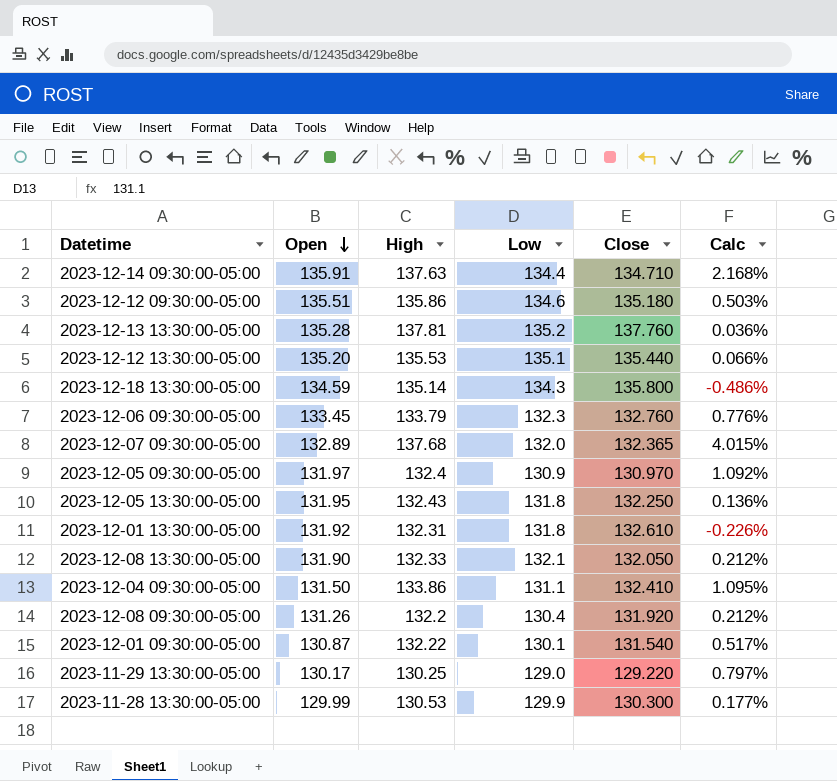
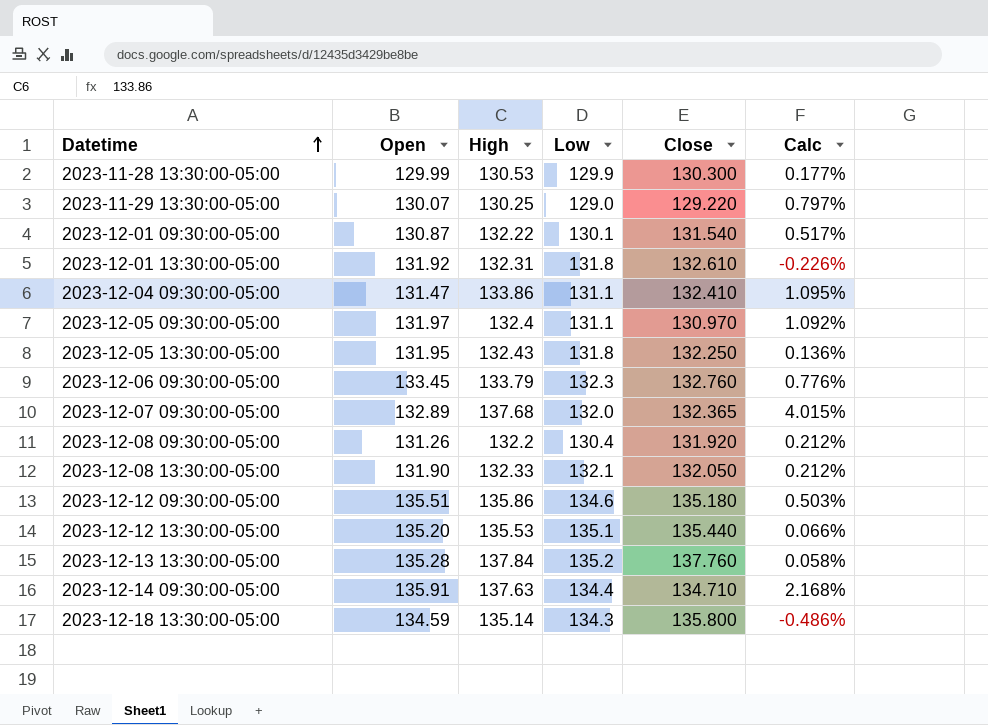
row order: Open descending -> Datetime ascending
2023-11-29 13:30:00-05:00 | Open: 130.17 -> 130.07
2023-12-04 09:30:00-05:00 | Open: 131.50 -> 131.47
2023-12-05 09:30:00-05:00 | Low: 130.9 -> 131.1
2023-12-13 13:30:00-05:00 | High: 137.81 -> 137.84
2023-12-13 13:30:00-05:00 | Calc: 0.036% -> 0.058%

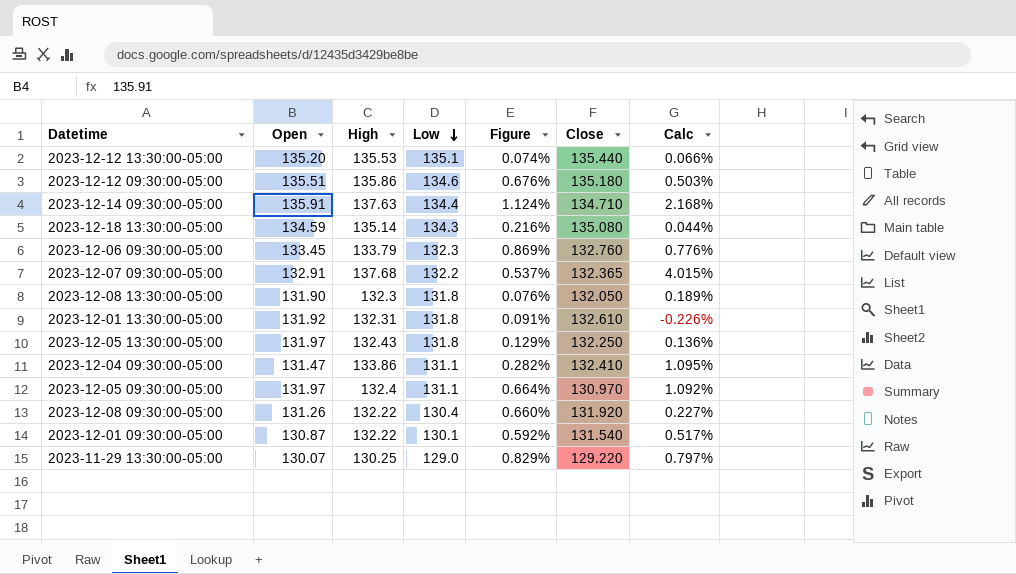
row order: Datetime ascending -> Low descending
column Figure | formula: none -> ([Open] - [Low]) / [Low]
row 2023-11-28 13:30:00-05:00: 129.99 | 130.53 | 129.9 | 130.300 | 0.177% -> none
row 2023-12-13 13:30:00-05:00: 135.28 | 137.84 | 135.2 | 137.760 | 0.058% -> none
2023-12-18 13:30:00-05:00 | Close: 135.800 -> 135.080
2023-12-18 13:30:00-05:00 | Calc: -0.486% -> 0.044%
2023-12-07 09:30:00-05:00 | Open: 132.89 -> 132.91
2023-12-07 09:30:00-05:00 | Low: 132.0 -> 132.2
2023-12-08 13:30:00-05:00 | High: 132.33 -> 132.3
2023-12-08 13:30:00-05:00 | Low: 132.1 -> 131.8
2023-12-08 13:30:00-05:00 | Calc: 0.212% -> 0.189%
2023-12-05 13:30:00-05:00 | Open: 131.95 -> 131.97
2023-12-08 09:30:00-05:00 | High: 132.2 -> 132.22
2023-12-08 09:30:00-05:00 | Calc: 0.212% -> 0.227%

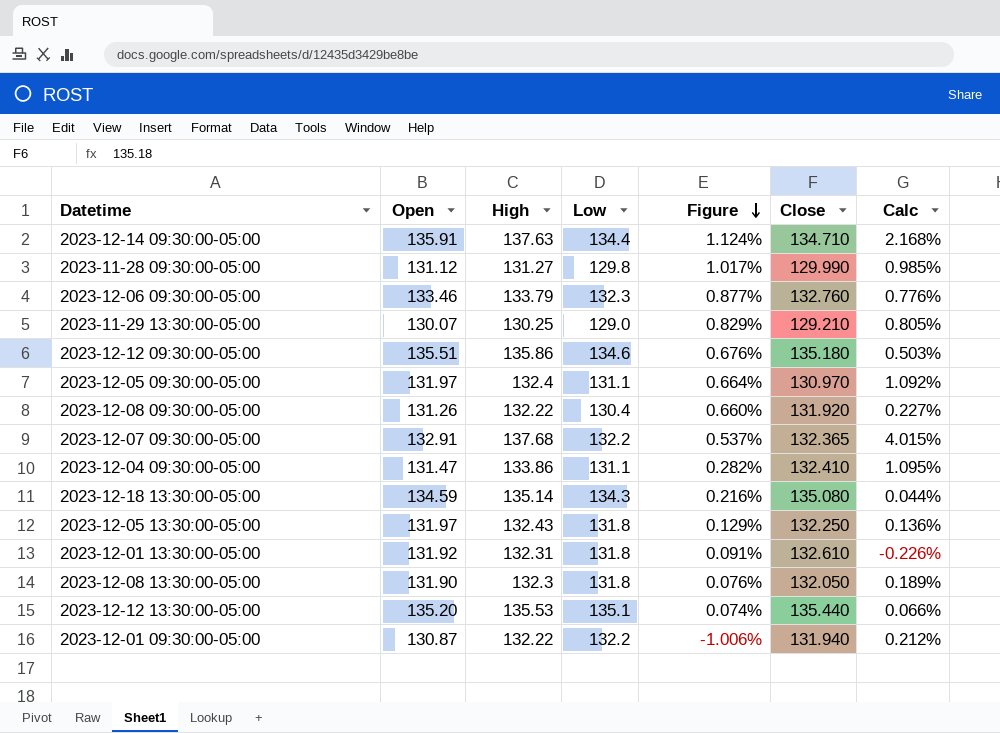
row order: Low descending -> Figure descending
row 2023-11-28 09:30:00-05:00: none -> 131.12 | 131.27 | 129.8 | 1.017% | 129.990 | 0.985%
2023-12-06 09:30:00-05:00 | Open: 133.45 -> 133.46
2023-12-06 09:30:00-05:00 | Figure: 0.869% -> 0.877%
2023-11-29 13:30:00-05:00 | Close: 129.220 -> 129.210
2023-11-29 13:30:00-05:00 | Calc: 0.797% -> 0.805%
2023-12-01 09:30:00-05:00 | Low: 130.1 -> 132.2
2023-12-01 09:30:00-05:00 | Figure: 0.592% -> -1.006%
2023-12-01 09:30:00-05:00 | Close: 131.540 -> 131.940
2023-12-01 09:30:00-05:00 | Calc: 0.517% -> 0.212%

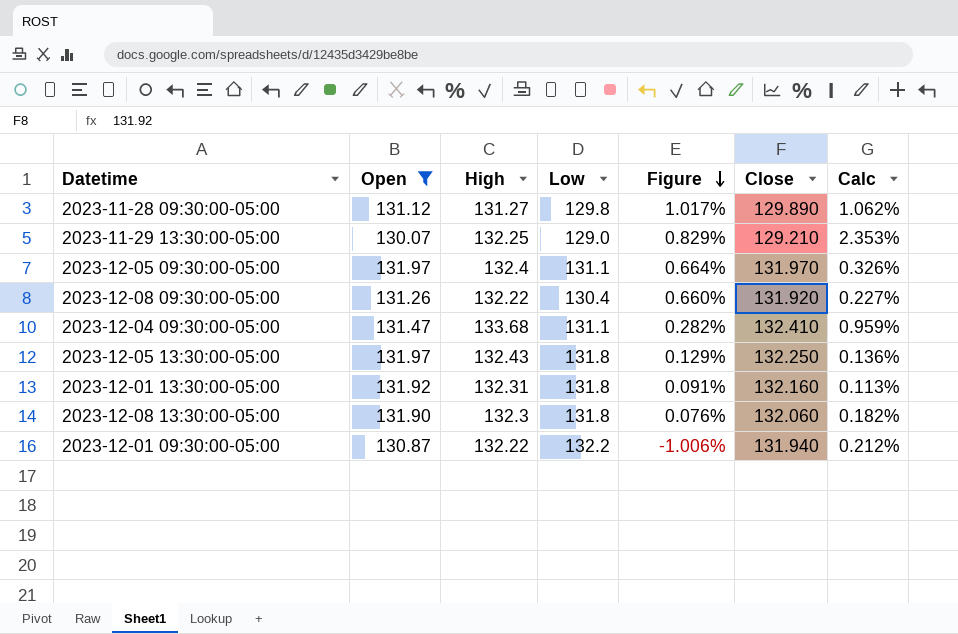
filter: none -> Open <= 131.97
2023-11-28 09:30:00-05:00 | Close: 129.990 -> 129.890
2023-11-28 09:30:00-05:00 | Calc: 0.985% -> 1.062%
2023-11-29 13:30:00-05:00 | High: 130.25 -> 132.25
2023-11-29 13:30:00-05:00 | Calc: 0.805% -> 2.353%
2023-12-05 09:30:00-05:00 | Close: 130.970 -> 131.970
2023-12-05 09:30:00-05:00 | Calc: 1.092% -> 0.326%
2023-12-04 09:30:00-05:00 | High: 133.86 -> 133.68
2023-12-04 09:30:00-05:00 | Calc: 1.095% -> 0.959%
2023-12-01 13:30:00-05:00 | Close: 132.610 -> 132.160
2023-12-01 13:30:00-05:00 | Calc: -0.226% -> 0.113%
2023-12-08 13:30:00-05:00 | Close: 132.050 -> 132.060
2023-12-08 13:30:00-05:00 | Calc: 0.189% -> 0.182%

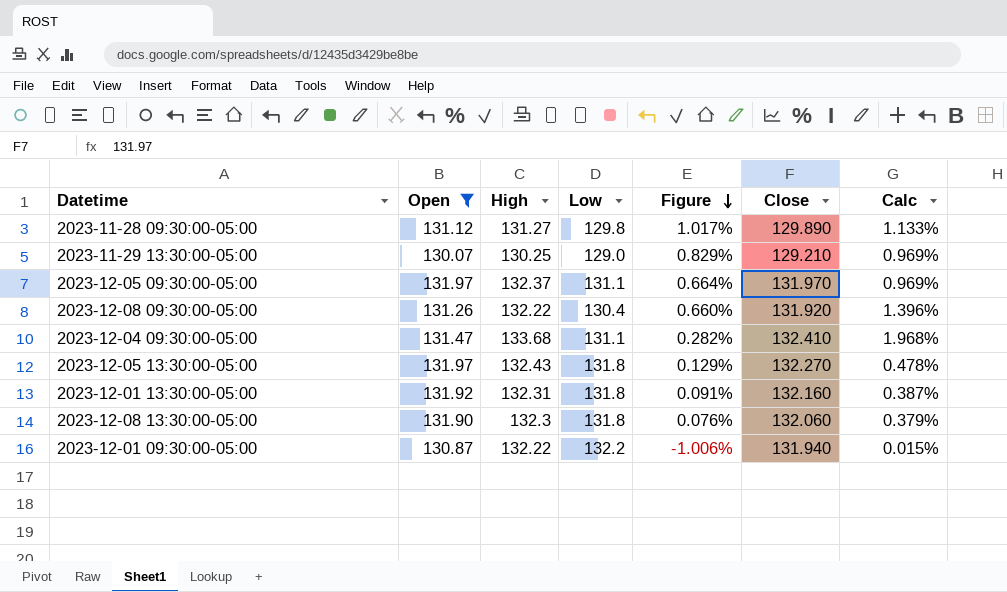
column Calc | formula: ([High] - [Close]) / [Close] -> ([High] - [Low]) / [Low]
2023-11-29 13:30:00-05:00 | High: 132.25 -> 130.25
2023-12-05 09:30:00-05:00 | High: 132.4 -> 132.37
2023-12-05 13:30:00-05:00 | Close: 132.250 -> 132.270

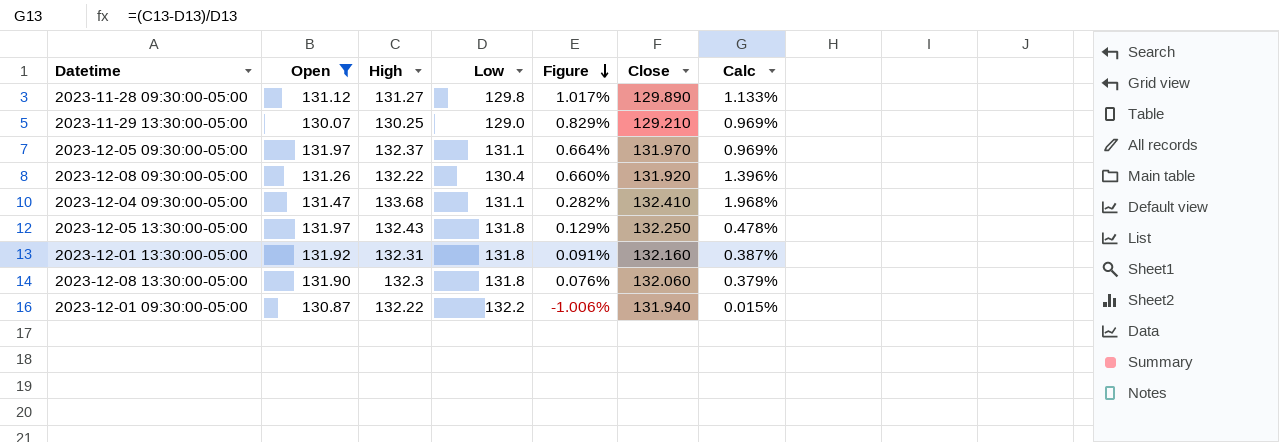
2023-12-05 13:30:00-05:00 | Close: 132.270 -> 132.250

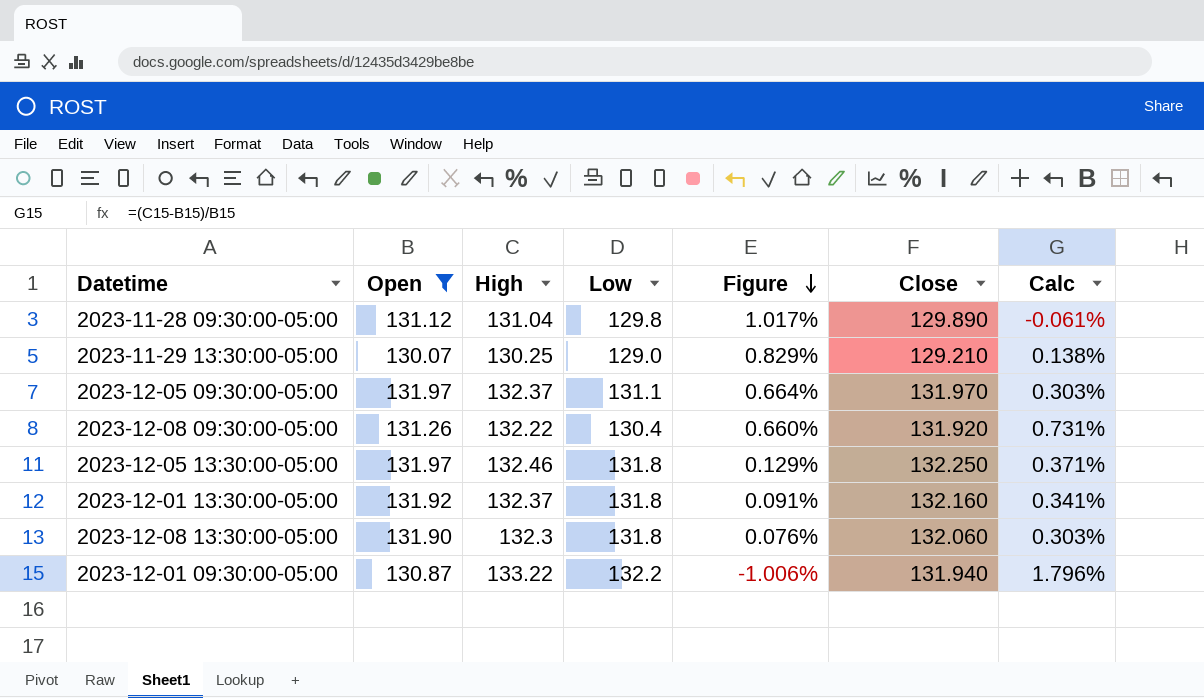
column Calc | formula: ([High] - [Low]) / [Low] -> ([High] - [Open]) / [Open]
row 2023-12-04 09:30:00-05:00: 131.47 | 133.68 | 131.1 | 0.282% | 132.410 | 1.968% -> none
2023-11-28 09:30:00-05:00 | High: 131.27 -> 131.04
2023-12-05 13:30:00-05:00 | High: 132.43 -> 132.46
2023-12-01 13:30:00-05:00 | High: 132.31 -> 132.37
2023-12-01 09:30:00-05:00 | High: 132.22 -> 133.22

